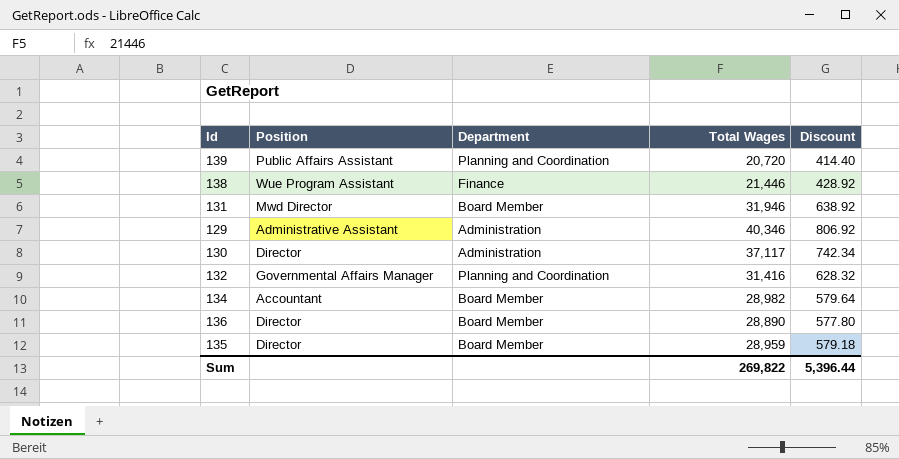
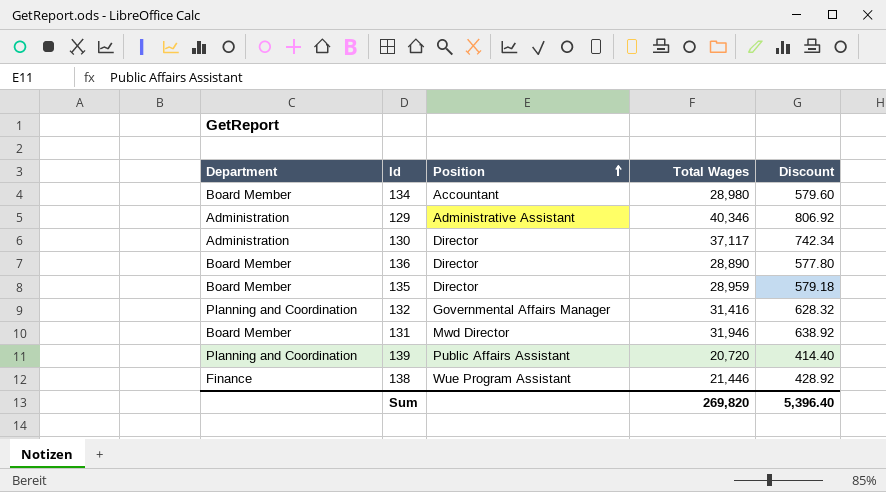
row order: none -> Position ascending
column Department | position: 3 -> 1
134 | Total Wages: 28,982 -> 28,980
134 | Discount: 579.64 -> 579.60
Sum | Total Wages: 269,822 -> 269,820
Sum | Discount: 5,396.44 -> 5,396.40

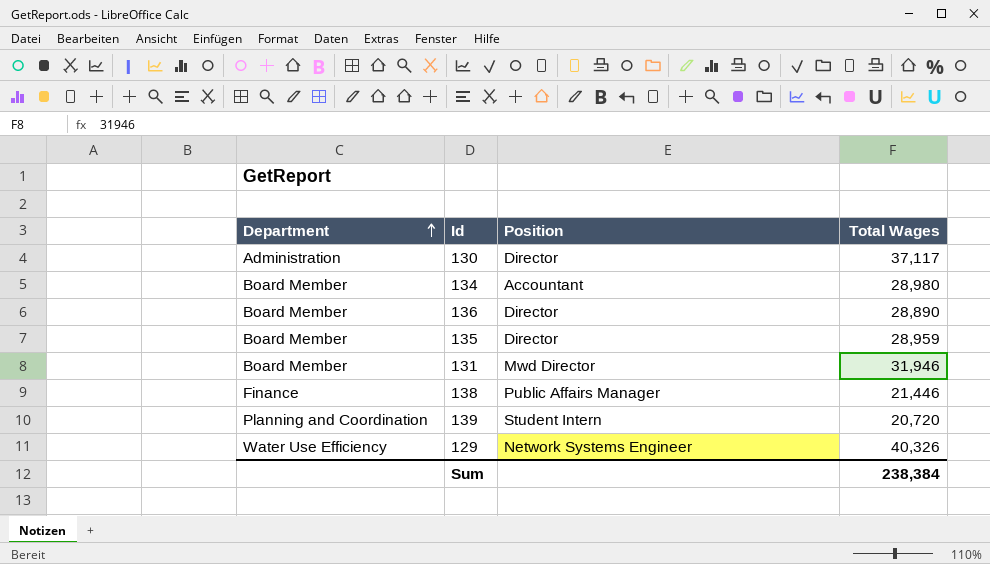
row order: Position ascending -> Department ascending
column Discount | formula: [Total Wages] * 0.02 -> none
row 132: Planning and Coordination | Governmental Affairs Manager | 31,416 | 628.32 -> none
138 | Position: Wue Program Assistant -> Public Affairs Manager
139 | Position: Public Affairs Assistant -> Student Intern
129 | Department: Administration -> Water Use Efficiency
129 | Position: Administrative Assistant -> Network Systems Engineer
129 | Total Wages: 40,346 -> 40,326
Sum | Total Wages: 269,820 -> 238,384

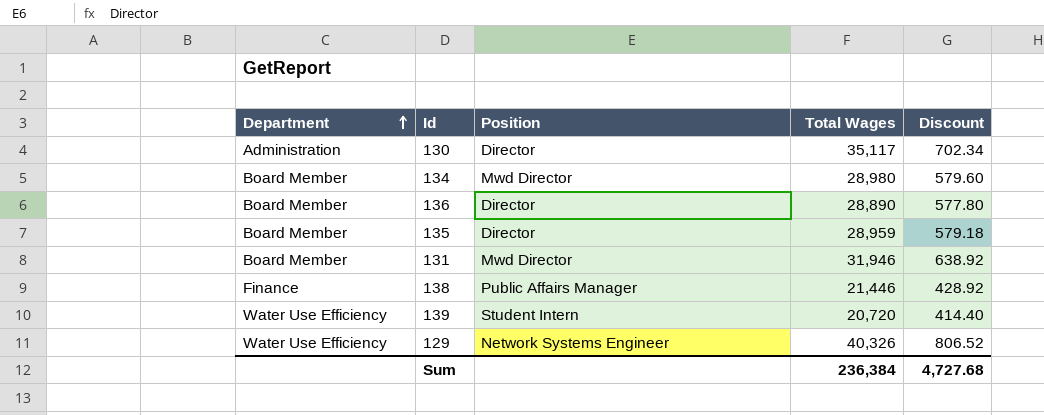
column Discount | formula: none -> [Total Wages] * 0.02
130 | Total Wages: 37,117 -> 35,117
134 | Position: Accountant -> Mwd Director
139 | Department: Planning and Coordination -> Water Use Efficiency
Sum | Total Wages: 238,384 -> 236,384

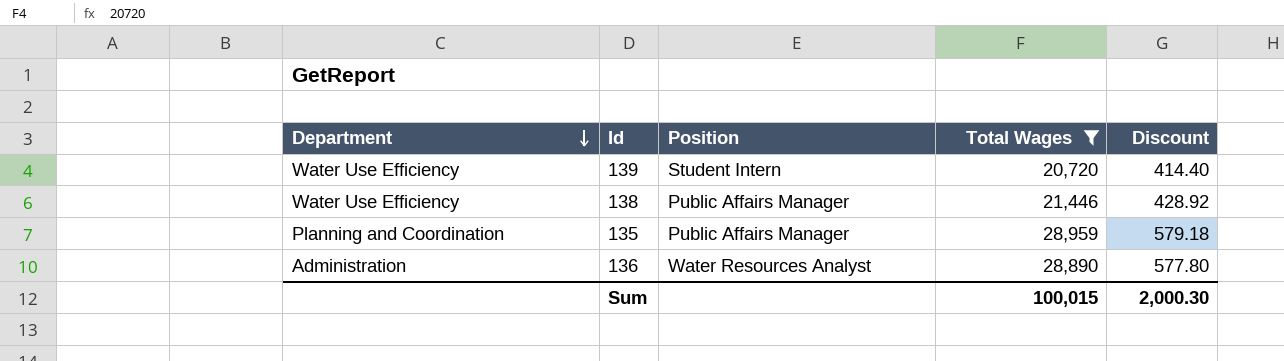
filter: none -> Total Wages <= 28,959
row order: Department ascending -> Department descending
138 | Department: Finance -> Water Use Efficiency
135 | Department: Board Member -> Planning and Coordination
135 | Position: Director -> Public Affairs Manager
136 | Department: Board Member -> Administration
136 | Position: Director -> Water Resources Analyst
Sum | Total Wages: 236,384 -> 100,015
Sum | Discount: 4,727.68 -> 2,000.30

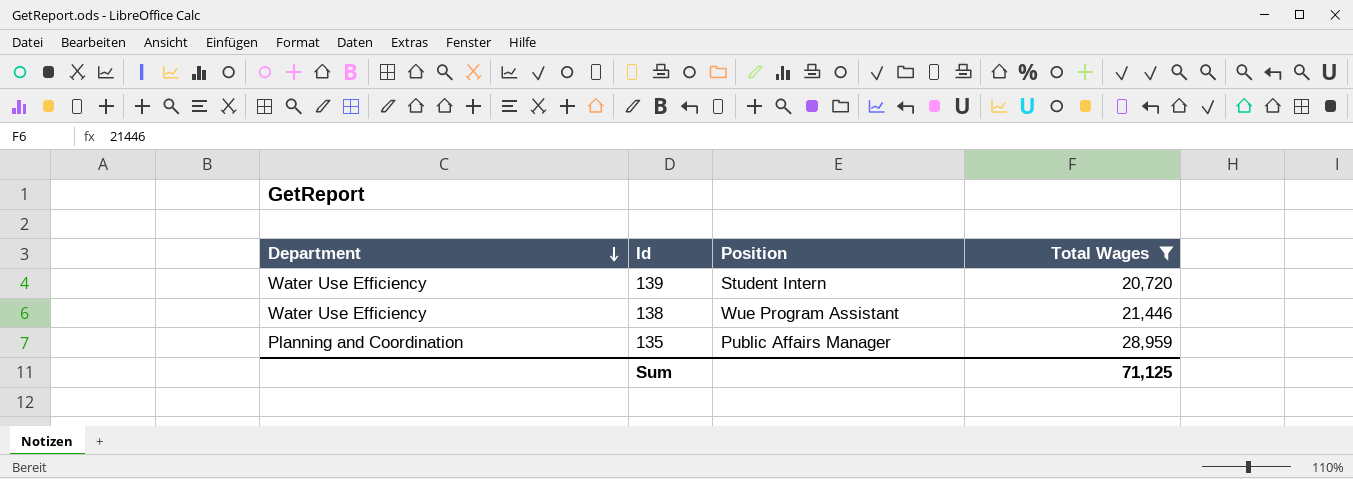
column Discount | formula: [Total Wages] * 0.02 -> none
row 136: Administration | Water Resources Analyst | 28,890 | 577.80 -> none
138 | Position: Public Affairs Manager -> Wue Program Assistant
Sum | Total Wages: 100,015 -> 71,125

